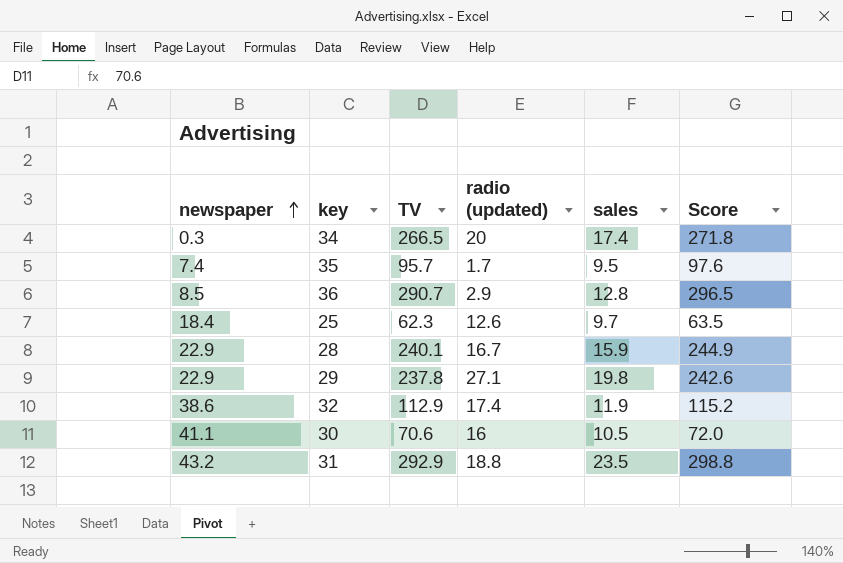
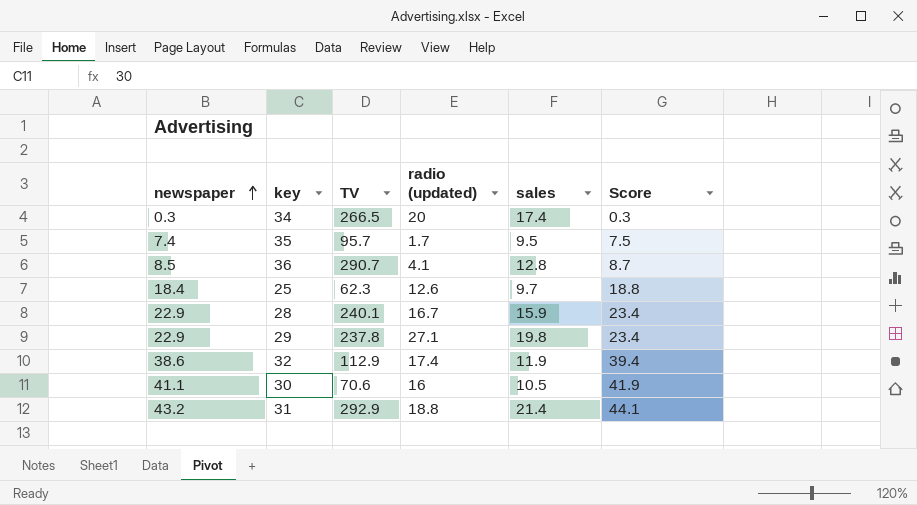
column Score | formula: [TV] * 1.02 -> [newspaper] * 1.02
36 | radio (updated): 2.9 -> 4.1
31 | sales: 23.5 -> 21.4

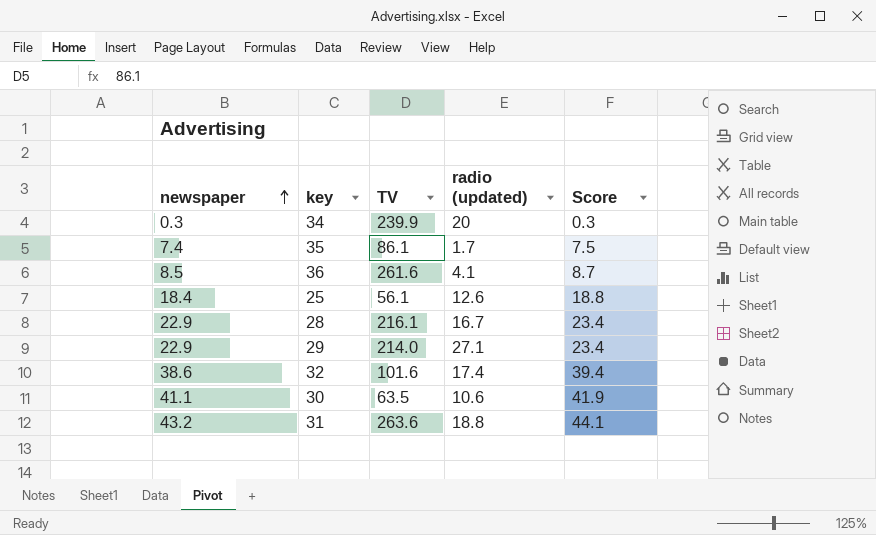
column sales | position: 5 -> none
34 | TV: 266.5 -> 239.9
35 | TV: 95.7 -> 86.1
36 | TV: 290.7 -> 261.6
25 | TV: 62.3 -> 56.1
28 | TV: 240.1 -> 216.1
29 | TV: 237.8 -> 214.0
32 | TV: 112.9 -> 101.6
30 | TV: 70.6 -> 63.5
30 | radio (updated): 16 -> 10.6
31 | TV: 292.9 -> 263.6

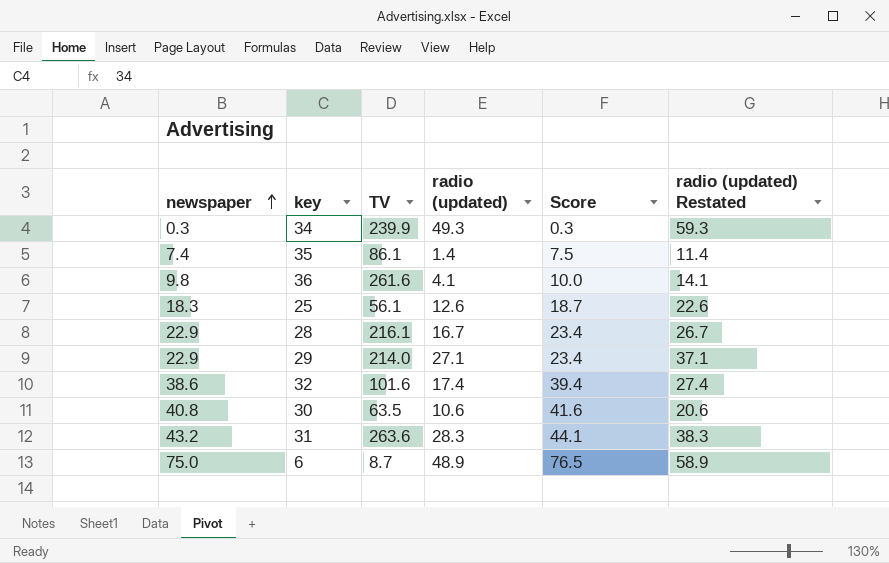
column radio (updated) Restated | formula: none -> [radio (updated)] + 10
34 | radio (updated): 20 -> 49.3
35 | radio (updated): 1.7 -> 1.4
36 | newspaper: 8.5 -> 9.8
36 | Score: 8.7 -> 10.0
25 | newspaper: 18.4 -> 18.3
25 | Score: 18.8 -> 18.7
30 | newspaper: 41.1 -> 40.8
30 | Score: 41.9 -> 41.6
31 | radio (updated): 18.8 -> 28.3
row 6: none -> 75.0 | 8.7 | 48.9 | 76.5 | 58.9

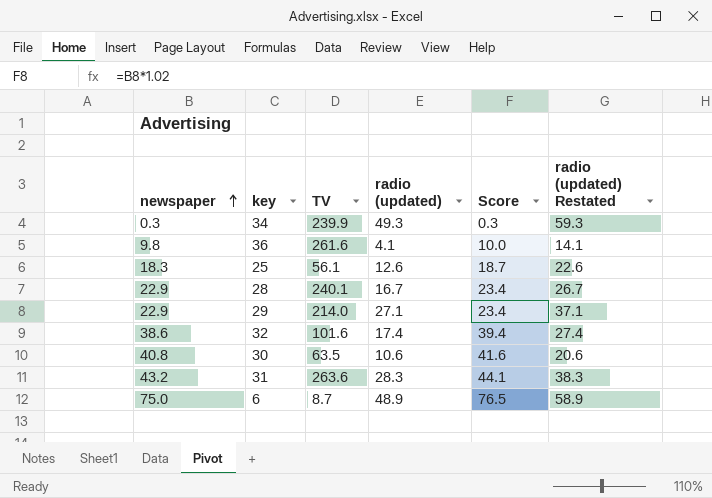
row 35: 7.4 | 86.1 | 1.4 | 7.5 | 11.4 -> none
28 | TV: 216.1 -> 240.1

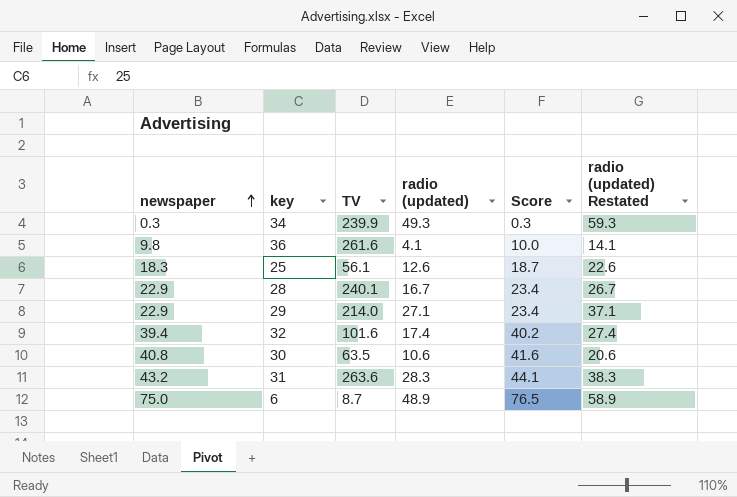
32 | newspaper: 38.6 -> 39.4
32 | Score: 39.4 -> 40.2

